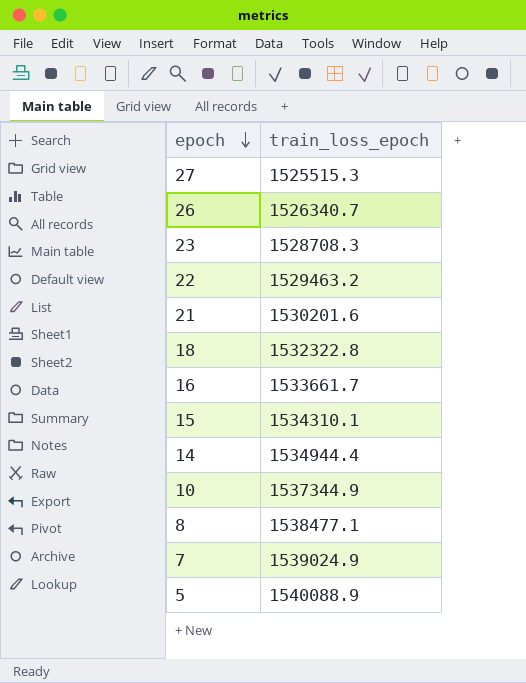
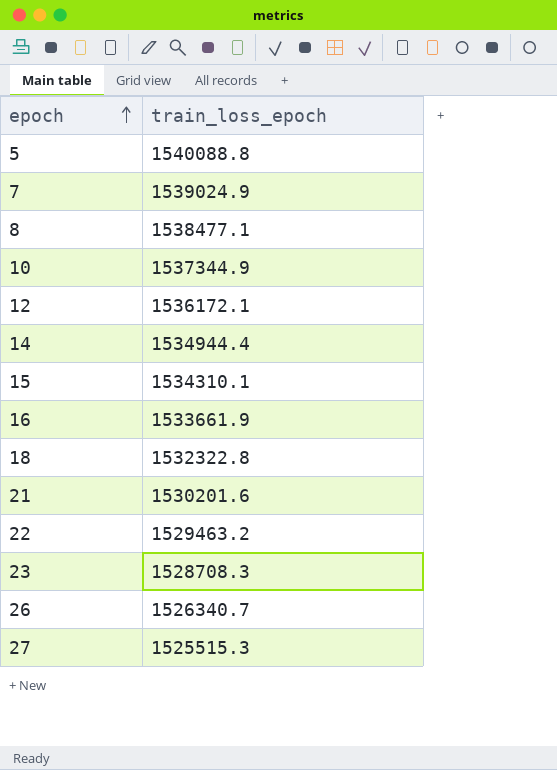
row order: epoch descending -> epoch ascending
5 | train_loss_epoch: 1540088.9 -> 1540088.8
row 12: none -> 1536172.1
16 | train_loss_epoch: 1533661.7 -> 1533661.9

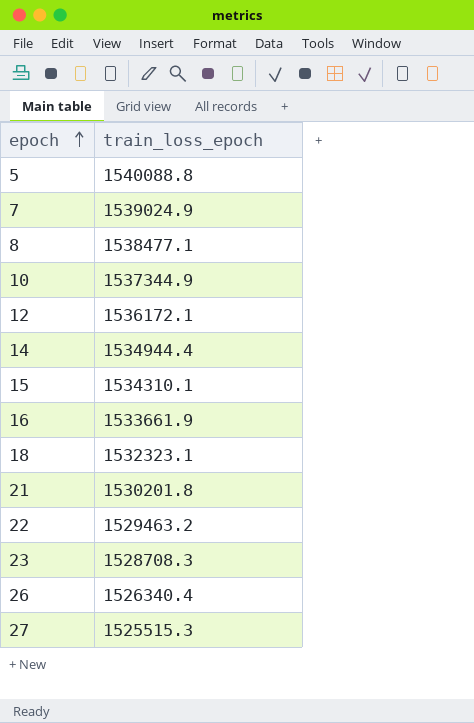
18 | train_loss_epoch: 1532322.8 -> 1532323.1
21 | train_loss_epoch: 1530201.6 -> 1530201.8
26 | train_loss_epoch: 1526340.7 -> 1526340.4

